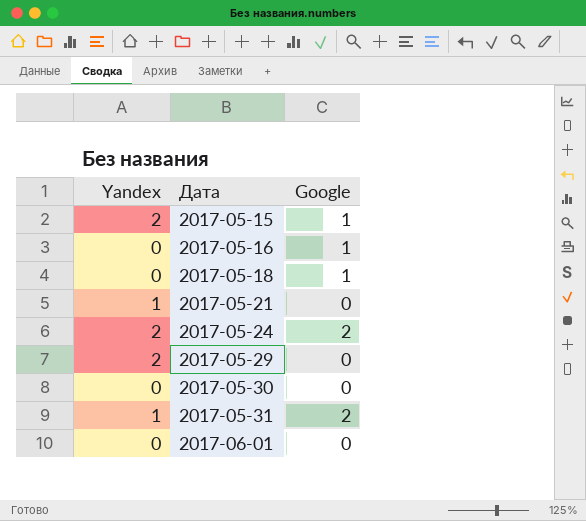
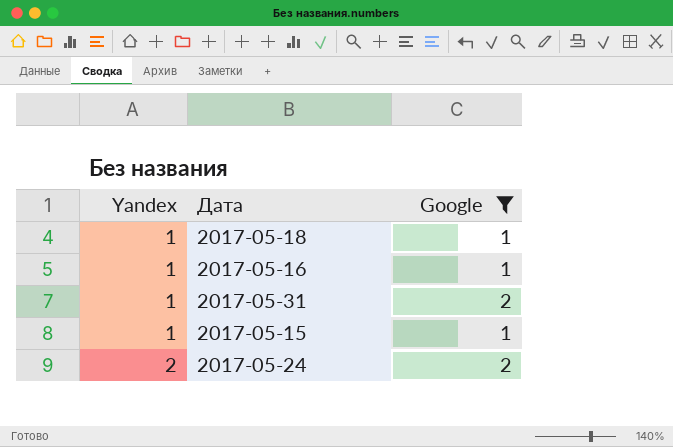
filter: none -> Google != 0
row order: Дата ascending -> Yandex ascending
2017-05-18 | Yandex: 0 -> 1
2017-05-16 | Yandex: 0 -> 1
2017-05-15 | Yandex: 2 -> 1

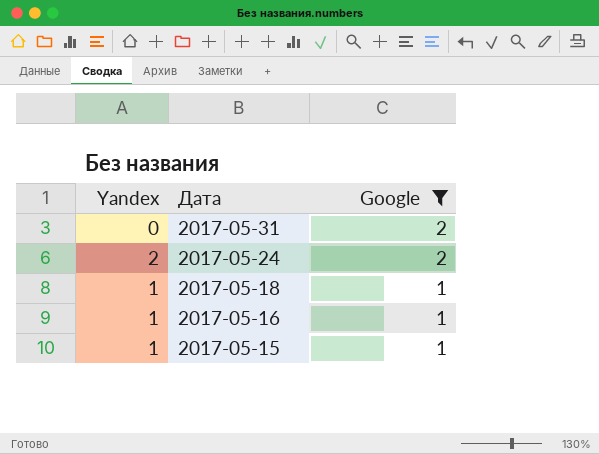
row order: Yandex ascending -> Дата descending
2017-05-31 | Yandex: 1 -> 0

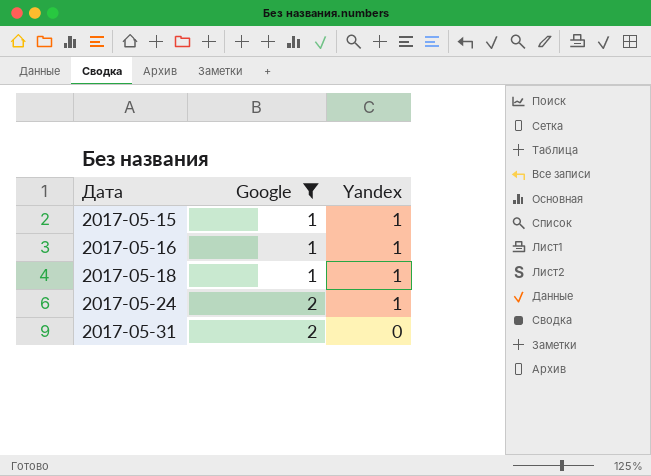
row order: Дата descending -> Дата ascending
column Yandex | position: 1 -> 3
2017-05-24 | Yandex: 2 -> 1

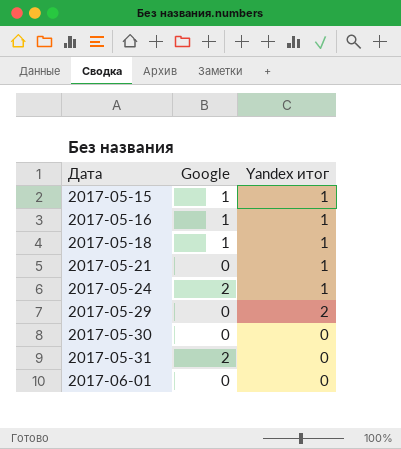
filter: Google != 0 -> none
column name: Yandex -> Yandex итог

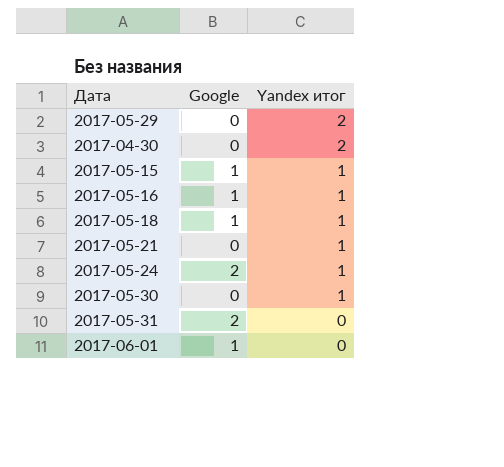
row order: Дата ascending -> Yandex итог descending
row 2017-04-30: none -> 0 | 2
2017-05-30 | Yandex итог: 0 -> 1
2017-06-01 | Google: 0 -> 1

